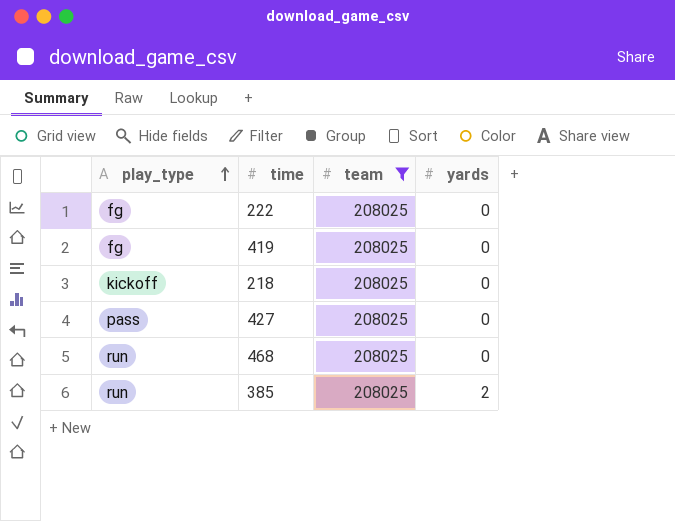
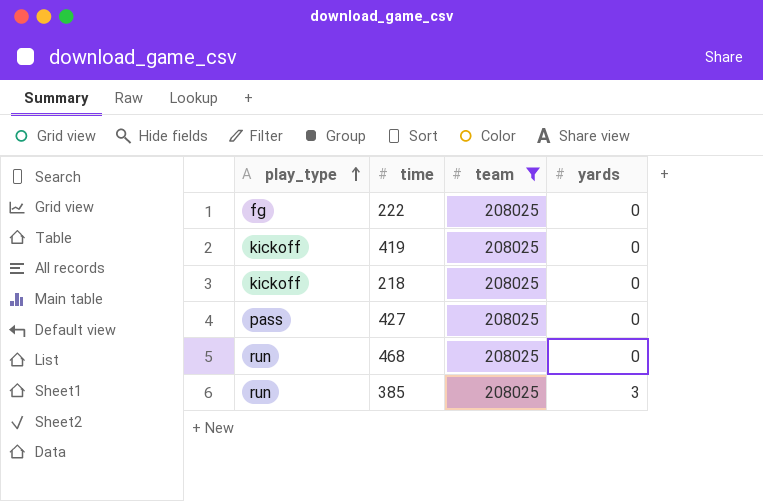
419 | play_type: fg -> kickoff
385 | yards: 2 -> 3

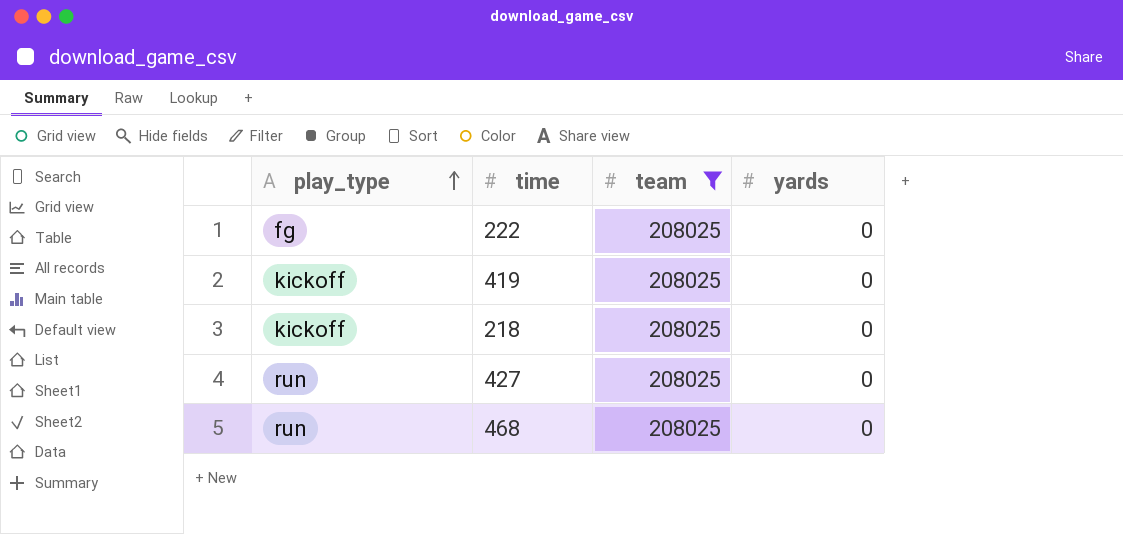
row 385: run | 208025 | 3 -> none
427 | play_type: pass -> run

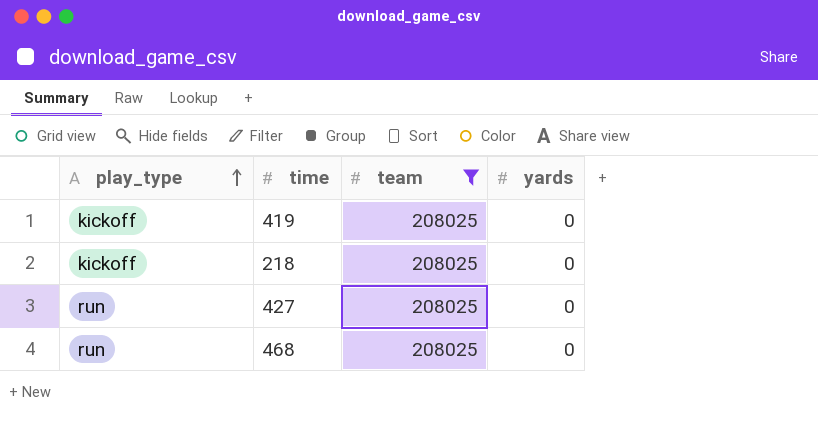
row 222: fg | 208025 | 0 -> none

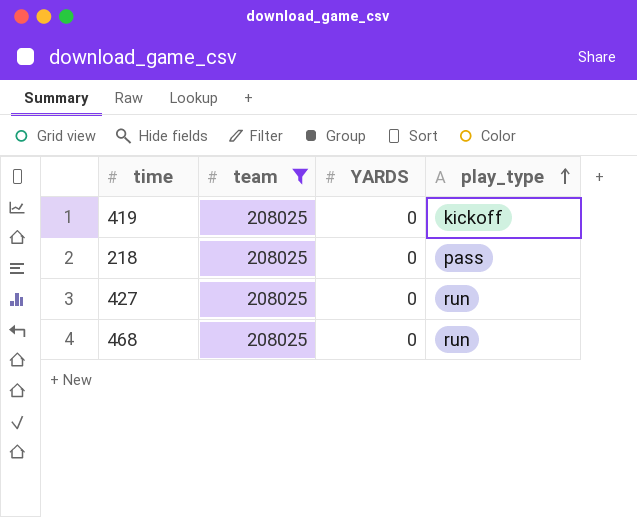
column name: yards -> YARDS
column play_type | position: 1 -> 4
218 | play_type: kickoff -> pass

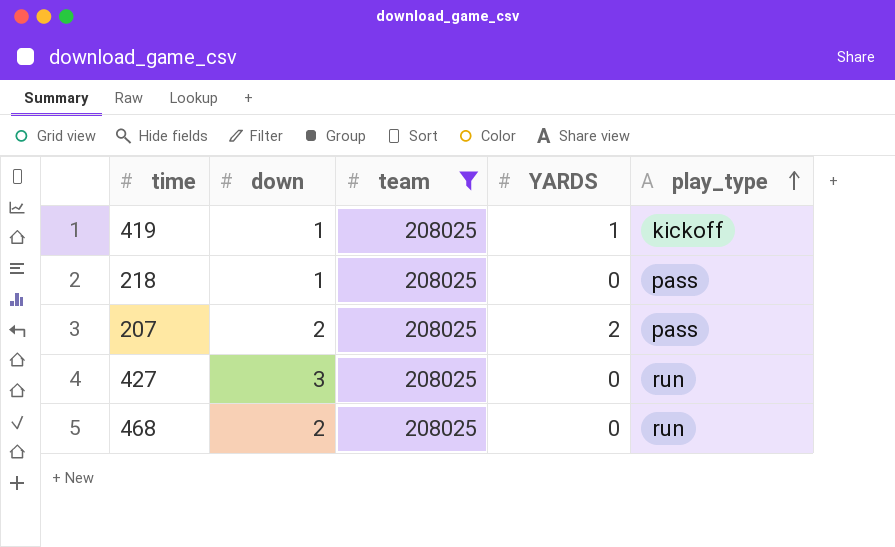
column down | position: none -> 2
419 | YARDS: 0 -> 1
row 207: none -> 2 | 208025 | 2 | pass

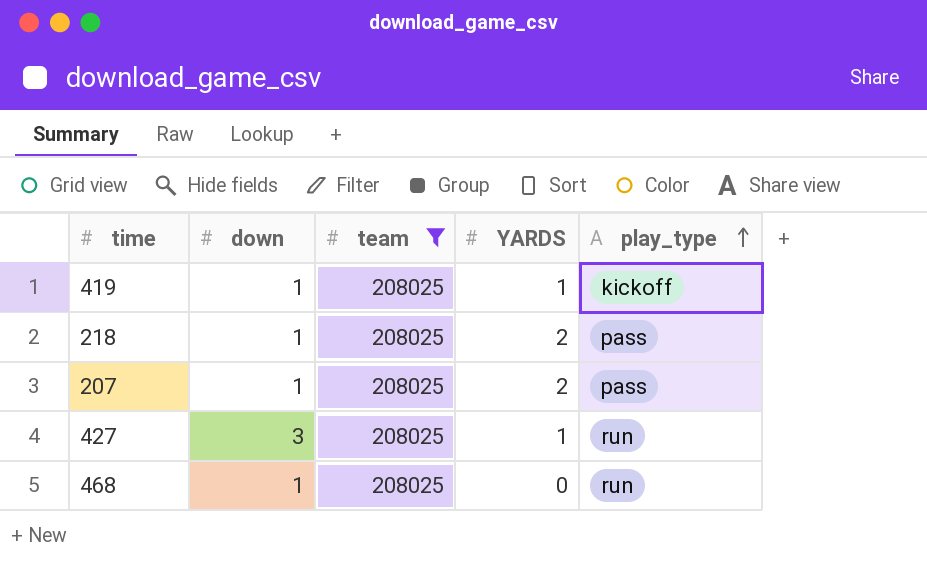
218 | YARDS: 0 -> 2
207 | down: 2 -> 1
427 | YARDS: 0 -> 1
468 | down: 2 -> 1

